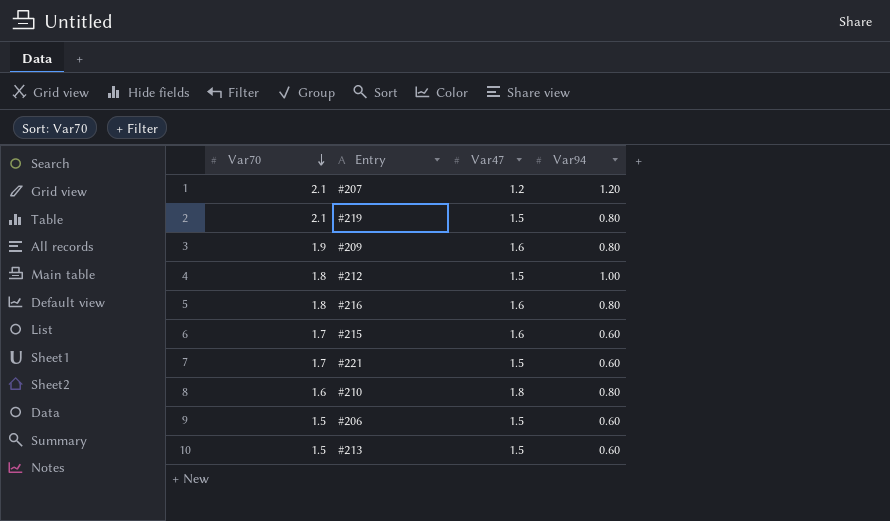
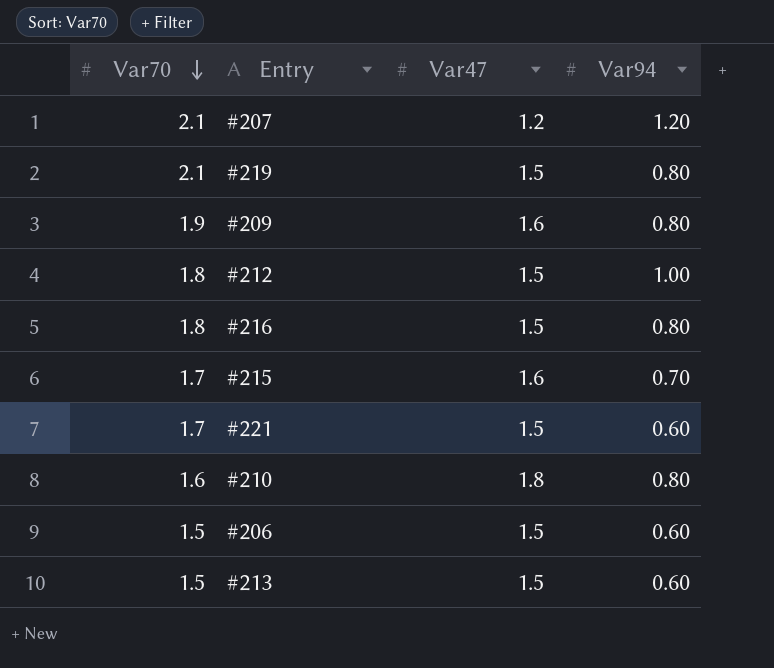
#216 | Var47: 1.6 -> 1.5
#215 | Var94: 0.60 -> 0.70

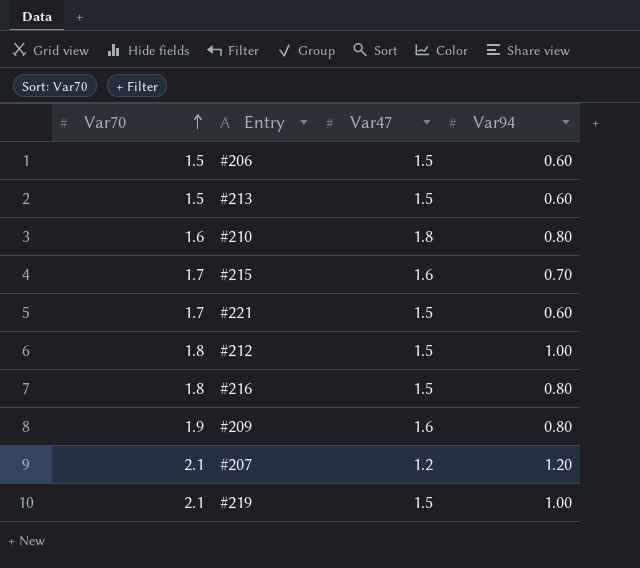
row order: Var70 descending -> Var70 ascending
#219 | Var94: 0.80 -> 1.00

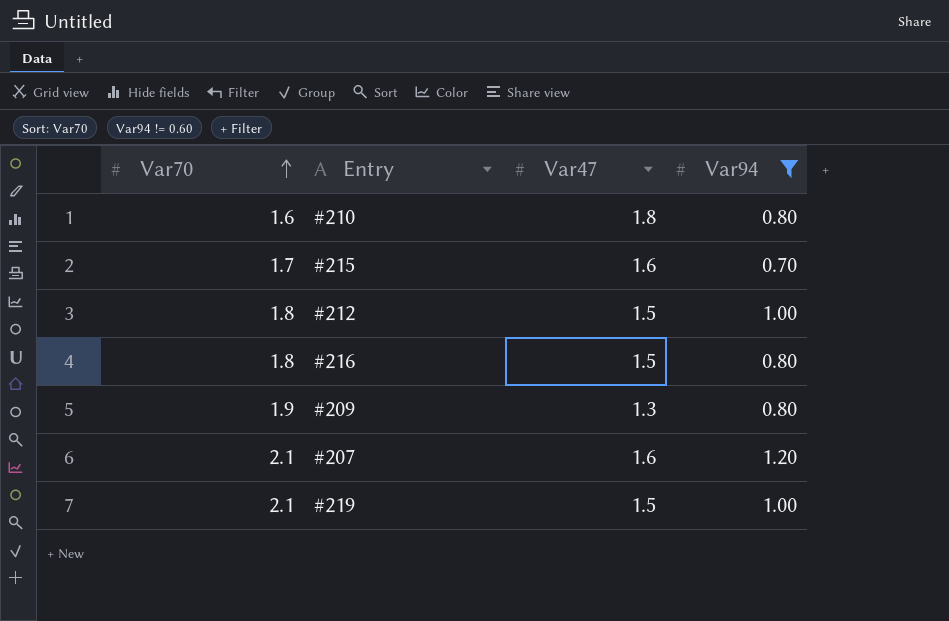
filter: none -> Var94 != 0.60
#209 | Var47: 1.6 -> 1.3
#207 | Var47: 1.2 -> 1.6

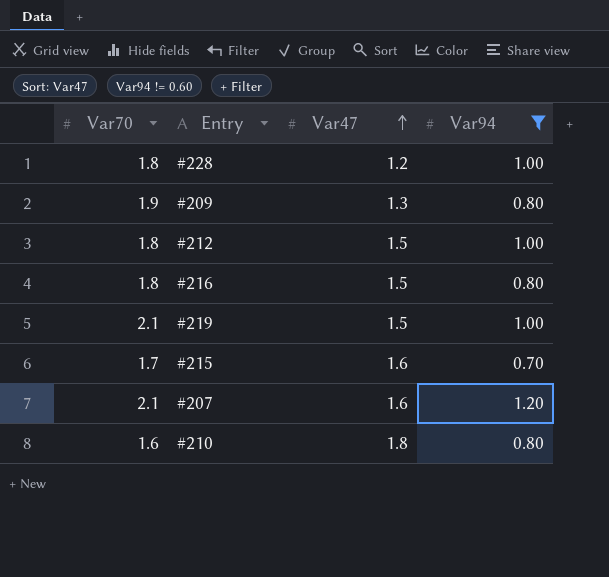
row order: Var70 ascending -> Var47 ascending
row #228: none -> 1.8 | 1.2 | 1.00

